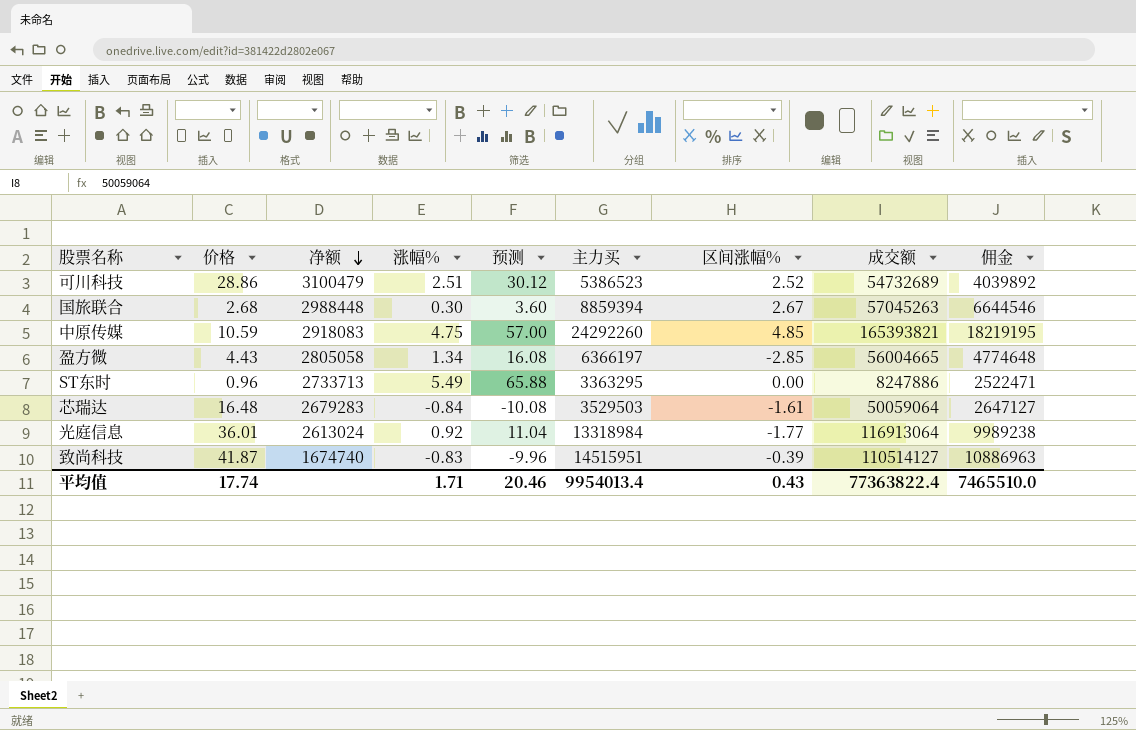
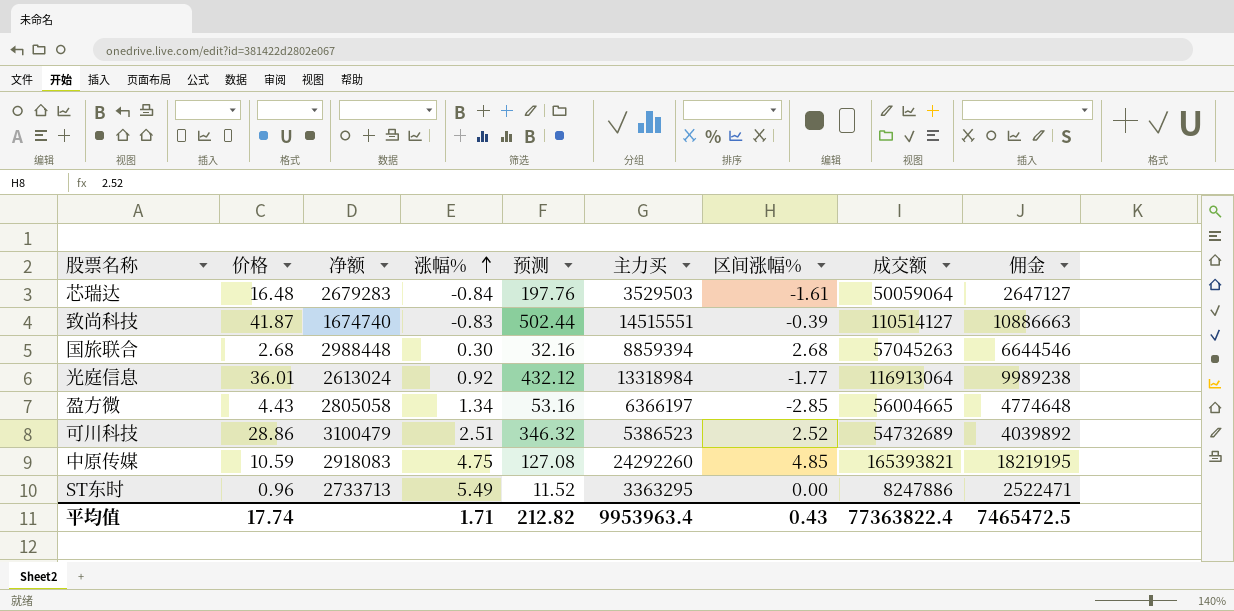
row order: 净额 descending -> 涨幅% ascending
column 预测 | formula: [涨幅%] * 12 -> [价格] * 12
致尚科技 | 主力买: 14515951 -> 14515551
致尚科技 | 佣金: 10886963 -> 10886663
国旅联合 | 区间涨幅%: 2.67 -> 2.68
平均值 | 预测: 20.46 -> 212.82
平均值 | 主力买: 9954013.4 -> 9953963.4
平均值 | 佣金: 7465510.0 -> 7465472.5

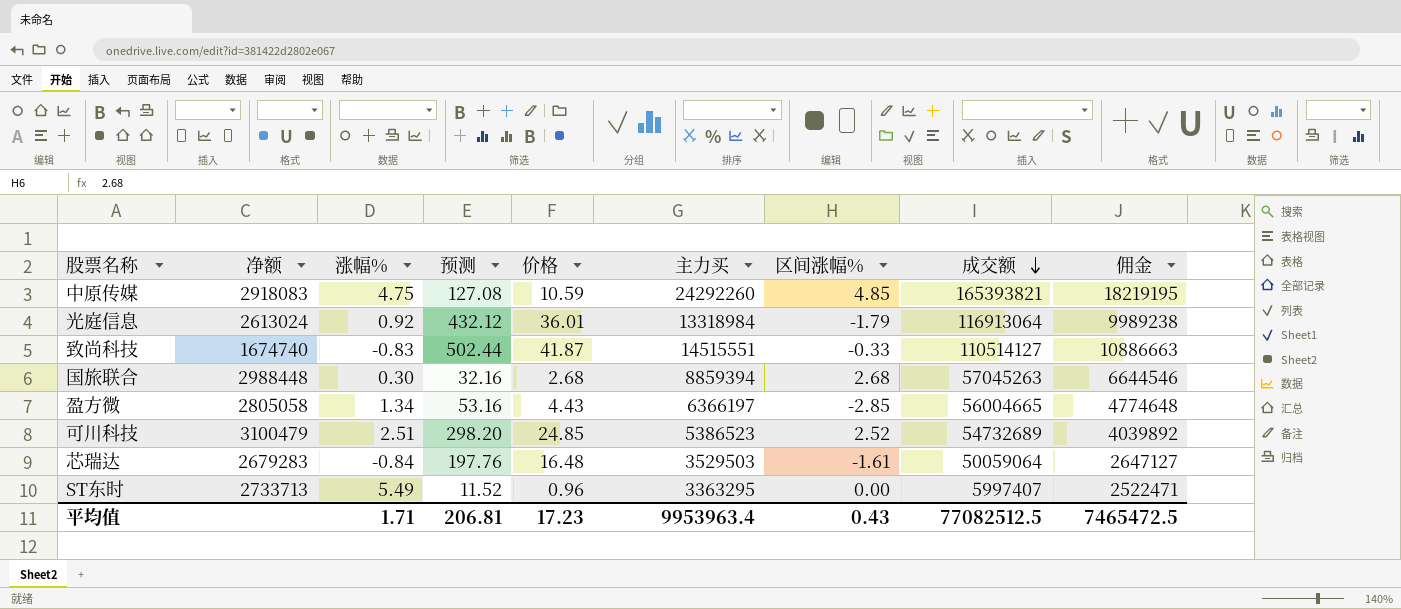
row order: 涨幅% ascending -> 成交额 descending
column 价格 | position: 2 -> 5
光庭信息 | 区间涨幅%: -1.77 -> -1.79
致尚科技 | 区间涨幅%: -0.39 -> -0.33
可川科技 | 预测: 346.32 -> 298.20
可川科技 | 价格: 28.86 -> 24.85
ST东时 | 成交额: 8247886 -> 5997407
平均值 | 预测: 212.82 -> 206.81
平均值 | 价格: 17.74 -> 17.23
平均值 | 成交额: 77363822.4 -> 77082512.5

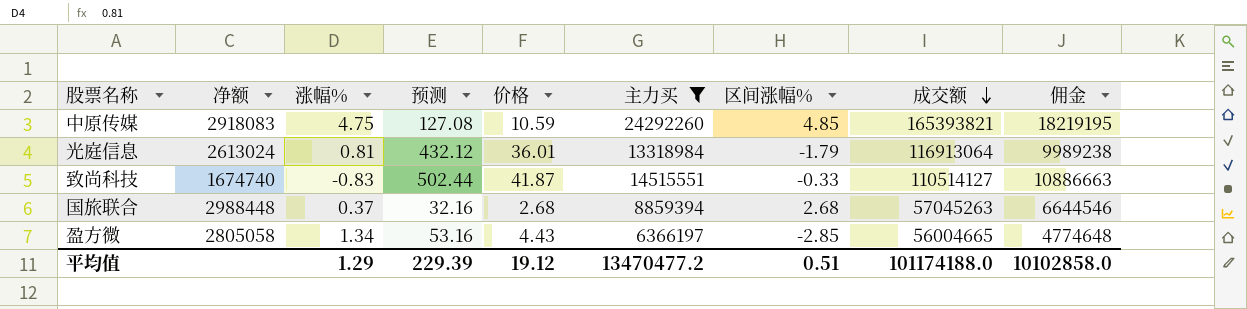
filter: none -> 主力买 >= 6366197
光庭信息 | 涨幅%: 0.92 -> 0.81
国旅联合 | 涨幅%: 0.30 -> 0.37
平均值 | 涨幅%: 1.71 -> 1.29
平均值 | 预测: 206.81 -> 229.39
平均值 | 价格: 17.23 -> 19.12
平均值 | 主力买: 9953963.4 -> 13470477.2
平均值 | 区间涨幅%: 0.43 -> 0.51
平均值 | 成交额: 77082512.5 -> 101174188.0
平均值 | 佣金: 7465472.5 -> 10102858.0

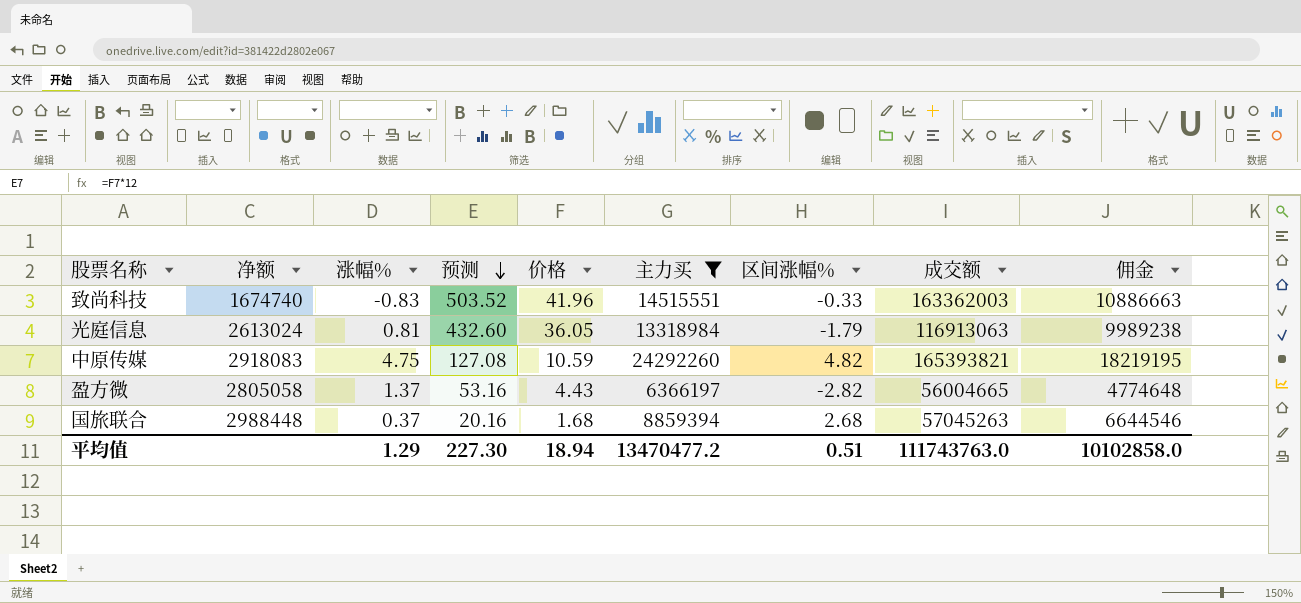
row order: 成交额 descending -> 预测 descending
致尚科技 | 预测: 502.44 -> 503.52
致尚科技 | 价格: 41.87 -> 41.96
致尚科技 | 成交额: 110514127 -> 163362003
光庭信息 | 预测: 432.12 -> 432.60
光庭信息 | 价格: 36.01 -> 36.05
光庭信息 | 成交额: 116913064 -> 116913063
中原传媒 | 区间涨幅%: 4.85 -> 4.82
盈方微 | 涨幅%: 1.34 -> 1.37
盈方微 | 区间涨幅%: -2.85 -> -2.82
国旅联合 | 预测: 32.16 -> 20.16
国旅联合 | 价格: 2.68 -> 1.68
平均值 | 预测: 229.39 -> 227.30
平均值 | 价格: 19.12 -> 18.94
平均值 | 成交额: 101174188.0 -> 111743763.0

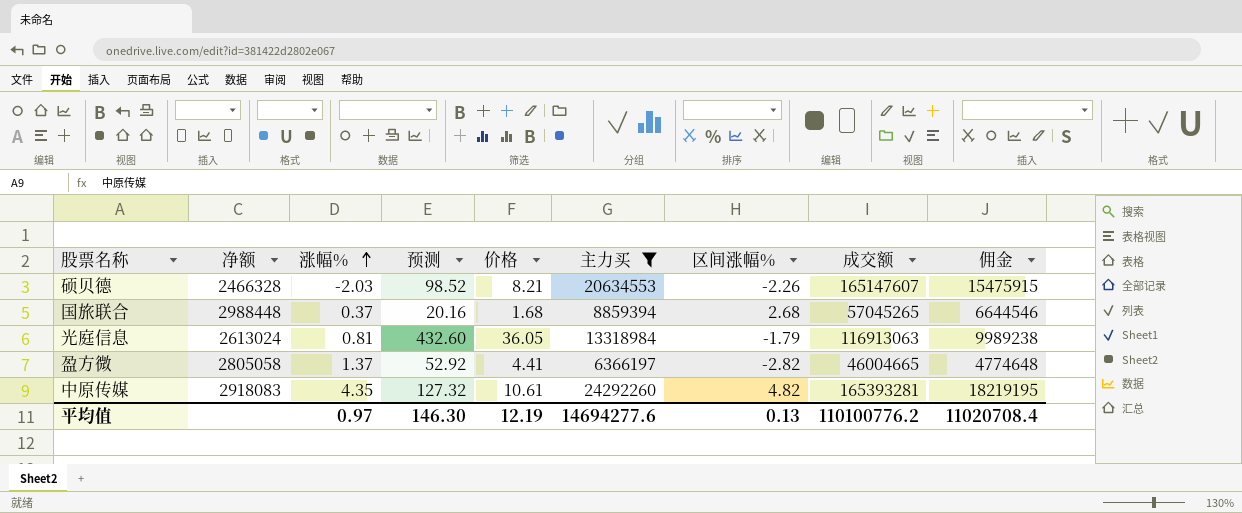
row order: 预测 descending -> 涨幅% ascending
row 致尚科技: 1674740 | -0.83 | 503.52 | 41.96 | 14515551 | -0.33 | 163362003 | 10886663 -> none
row 硕贝德: none -> 2466328 | -2.03 | 98.52 | 8.21 | 20634553 | -2.26 | 165147607 | 15475915
国旅联合 | 成交额: 57045263 -> 57045265
盈方微 | 预测: 53.16 -> 52.92
盈方微 | 价格: 4.43 -> 4.41
盈方微 | 成交额: 56004665 -> 46004665
中原传媒 | 涨幅%: 4.75 -> 4.35
中原传媒 | 预测: 127.08 -> 127.32
中原传媒 | 价格: 10.59 -> 10.61
中原传媒 | 成交额: 165393821 -> 165393281
平均值 | 涨幅%: 1.29 -> 0.97
平均值 | 预测: 227.30 -> 146.30
平均值 | 价格: 18.94 -> 12.19
平均值 | 主力买: 13470477.2 -> 14694277.6
平均值 | 区间涨幅%: 0.51 -> 0.13
平均值 | 成交额: 111743763.0 -> 110100776.2
平均值 | 佣金: 10102858.0 -> 11020708.4

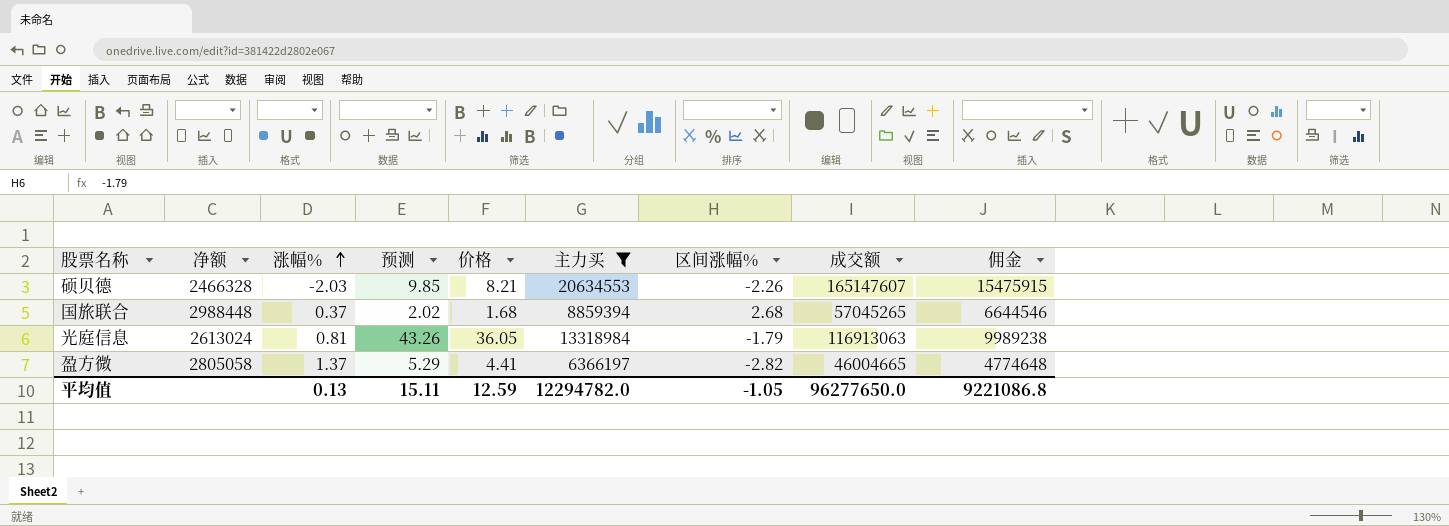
column 预测 | formula: [价格] * 12 -> [价格] * 1.2
row 中原传媒: 2918083 | 4.35 | 127.32 | 10.61 | 24292260 | 4.82 | 165393281 | 18219195 -> none
平均值 | 涨幅%: 0.97 -> 0.13
平均值 | 预测: 146.30 -> 15.11
平均值 | 价格: 12.19 -> 12.59
平均值 | 主力买: 14694277.6 -> 12294782.0
平均值 | 区间涨幅%: 0.13 -> -1.05
平均值 | 成交额: 110100776.2 -> 96277650.0
平均值 | 佣金: 11020708.4 -> 9221086.8

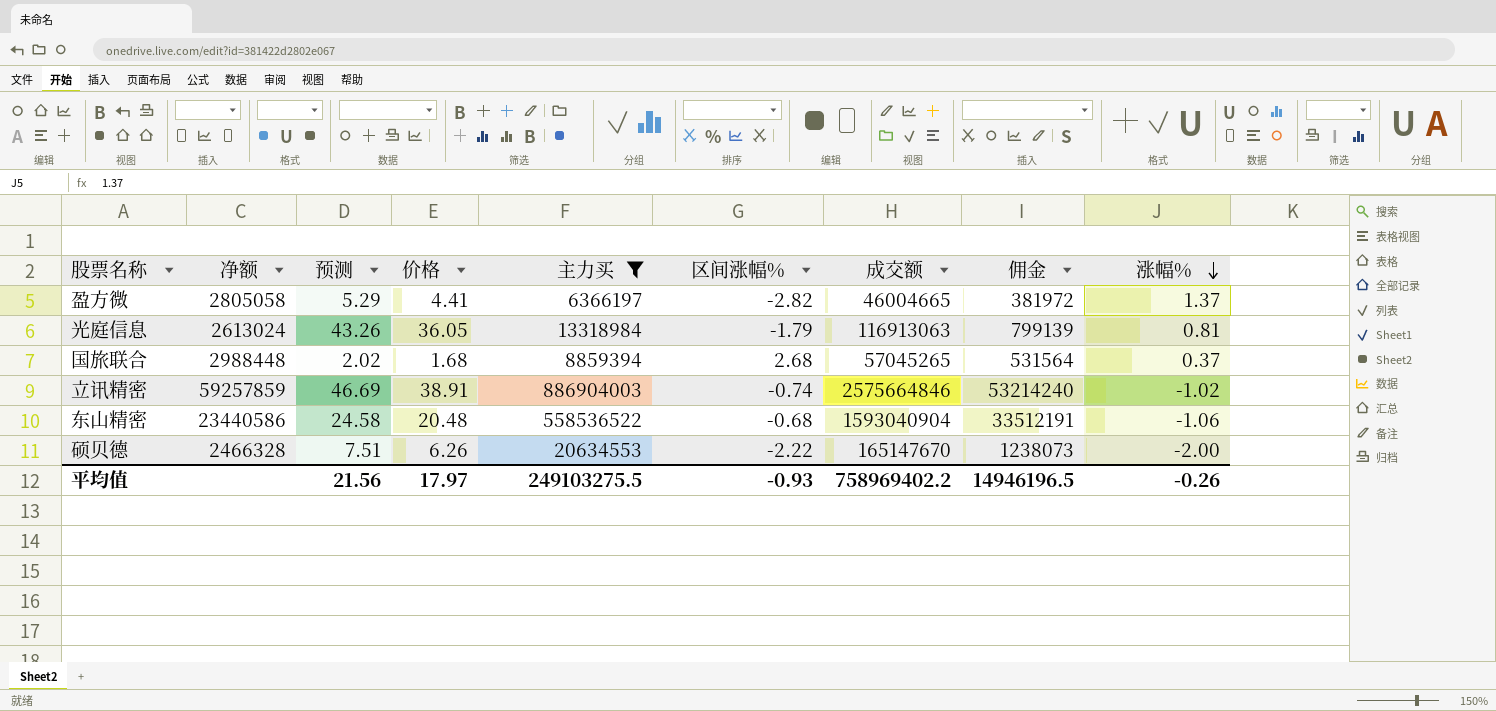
row order: 涨幅% ascending -> 涨幅% descending
column 佣金 | formula: [主力买] * 0.75 -> [主力买] * 0.06
column 涨幅% | position: 3 -> 9
row 立讯精密: none -> 59257859 | 46.69 | 38.91 | 886904003 | -0.74 | 2575664846 | 53214240 | -1.02
row 东山精密: none -> 23440586 | 24.58 | 20.48 | 558536522 | -0.68 | 1593040904 | 33512191 | -1.06
硕贝德 | 预测: 9.85 -> 7.51
硕贝德 | 价格: 8.21 -> 6.26
硕贝德 | 区间涨幅%: -2.26 -> -2.22
硕贝德 | 成交额: 165147607 -> 165147670
硕贝德 | 涨幅%: -2.03 -> -2.00
平均值 | 预测: 15.11 -> 21.56
平均值 | 价格: 12.59 -> 17.97
平均值 | 主力买: 12294782.0 -> 249103275.5
平均值 | 区间涨幅%: -1.05 -> -0.93
平均值 | 成交额: 96277650.0 -> 758969402.2
平均值 | 佣金: 9221086.8 -> 14946196.5
平均值 | 涨幅%: 0.13 -> -0.26

